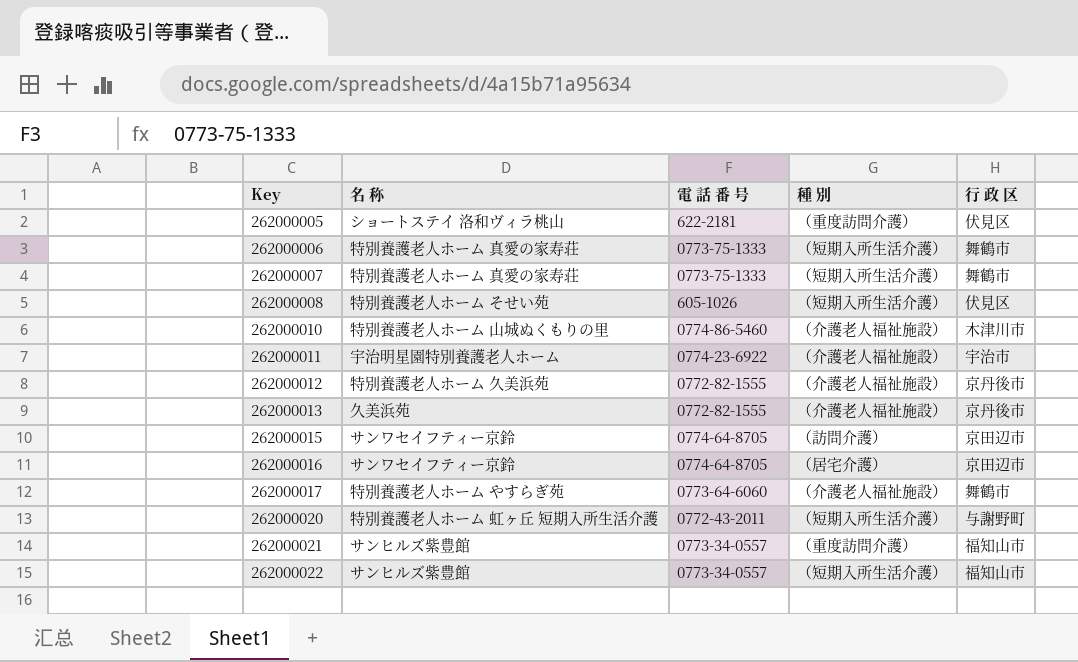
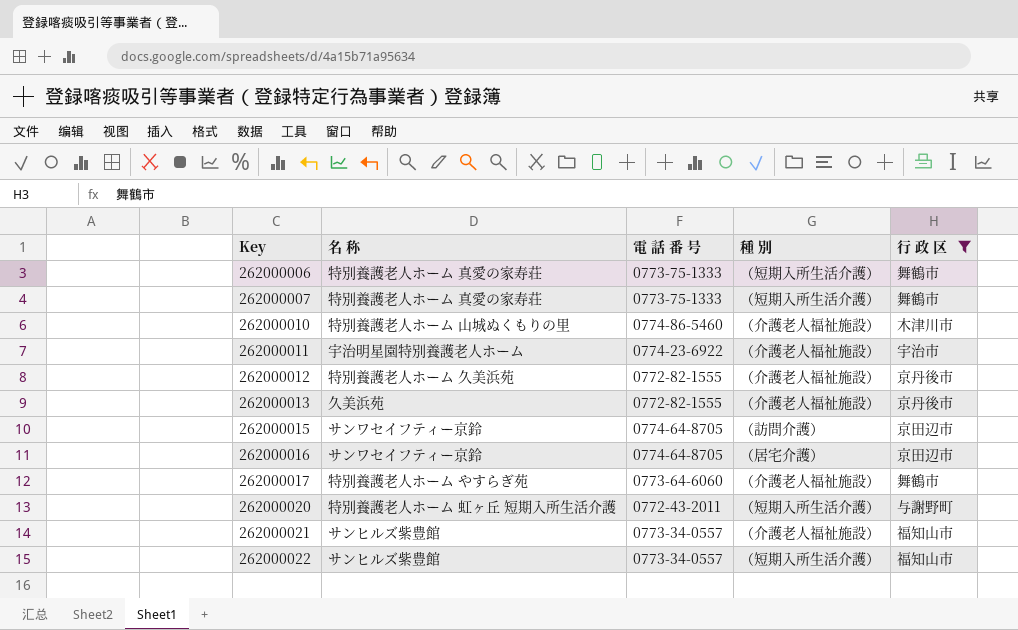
filter: none -> 行 政 区 != 伏見区
262000021 | 種 別: （重度訪問介護） -> （介護老人福祉施設）

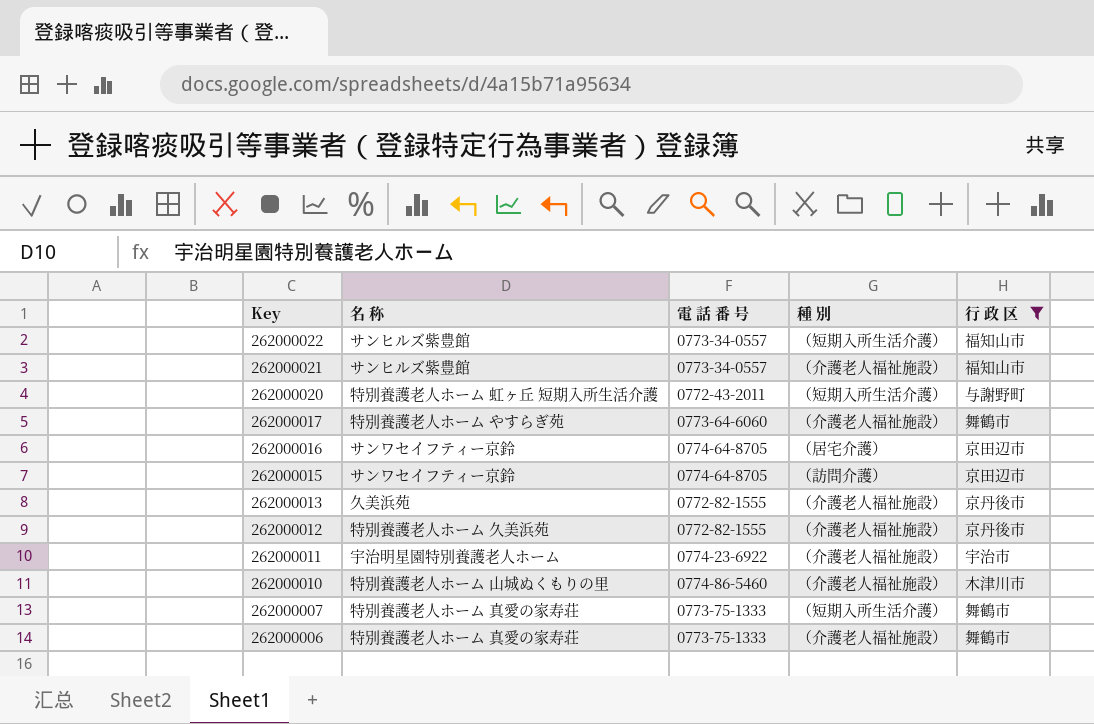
row order: Key ascending -> Key descending
262000006 | 種 別: （短期入所生活介護） -> （介護老人福祉施設）

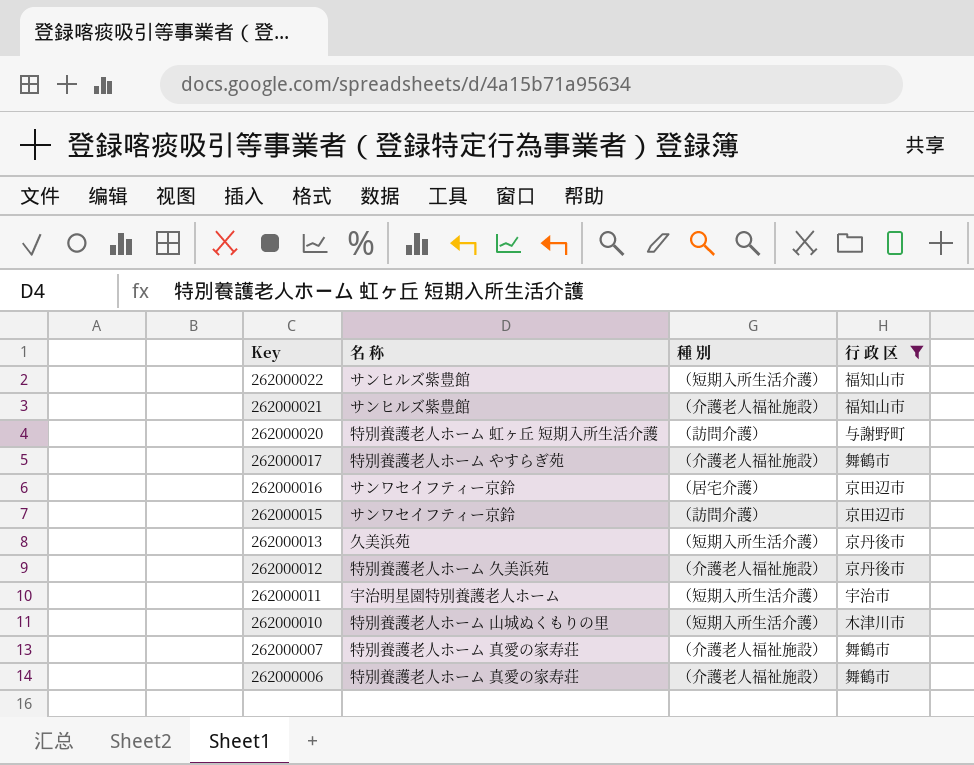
column 電 話 番 号 | position: 3 -> none
262000020 | 種 別: （短期入所生活介護） -> （訪問介護）
262000013 | 種 別: （介護老人福祉施設） -> （短期入所生活介護）
262000011 | 種 別: （介護老人福祉施設） -> （短期入所生活介護）
262000010 | 種 別: （介護老人福祉施設） -> （短期入所生活介護）
262000007 | 種 別: （短期入所生活介護） -> （介護老人福祉施設）

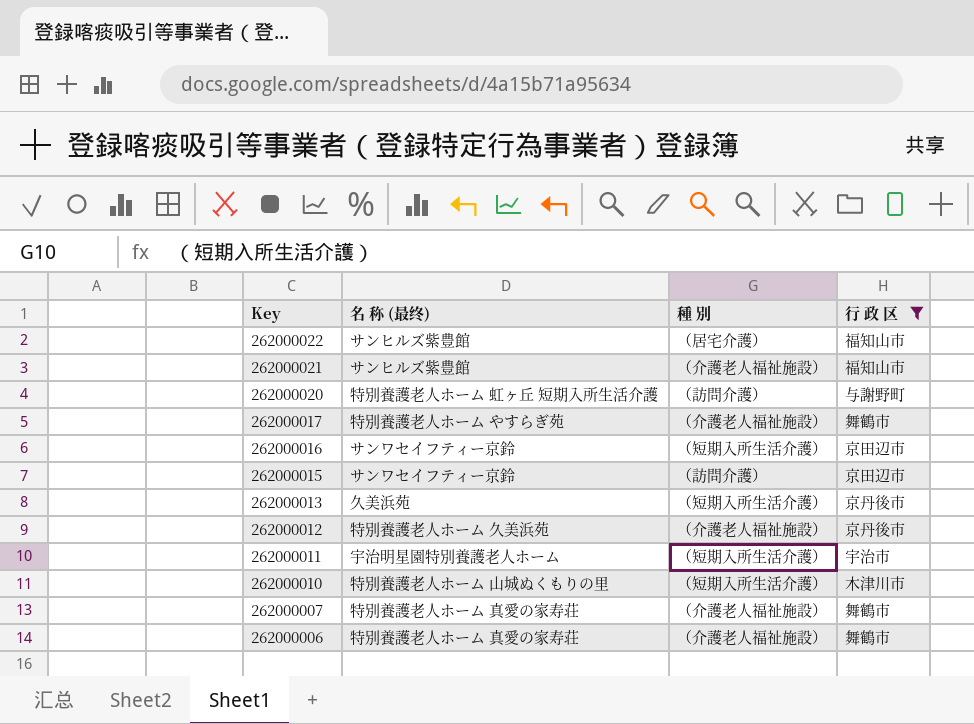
column name: 名 称 -> 名 称 (最终)
262000022 | 種 別: （短期入所生活介護） -> （居宅介護）
262000016 | 種 別: （居宅介護） -> （短期入所生活介護）

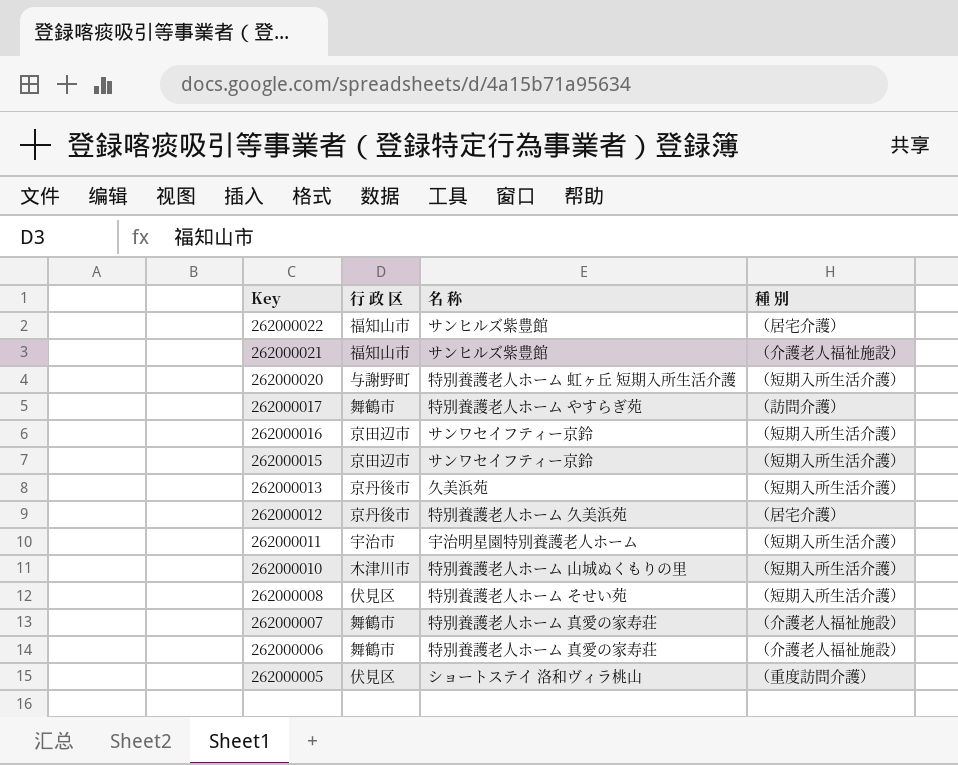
filter: 行 政 区 != 伏見区 -> none
column 行 政 区 | position: 4 -> 2
column name: 名 称 (最终) -> 名 称
262000020 | 種 別: （訪問介護） -> （短期入所生活介護）
262000017 | 種 別: （介護老人福祉施設） -> （訪問介護）
262000015 | 種 別: （訪問介護） -> （短期入所生活介護）
262000012 | 種 別: （介護老人福祉施設） -> （居宅介護）

